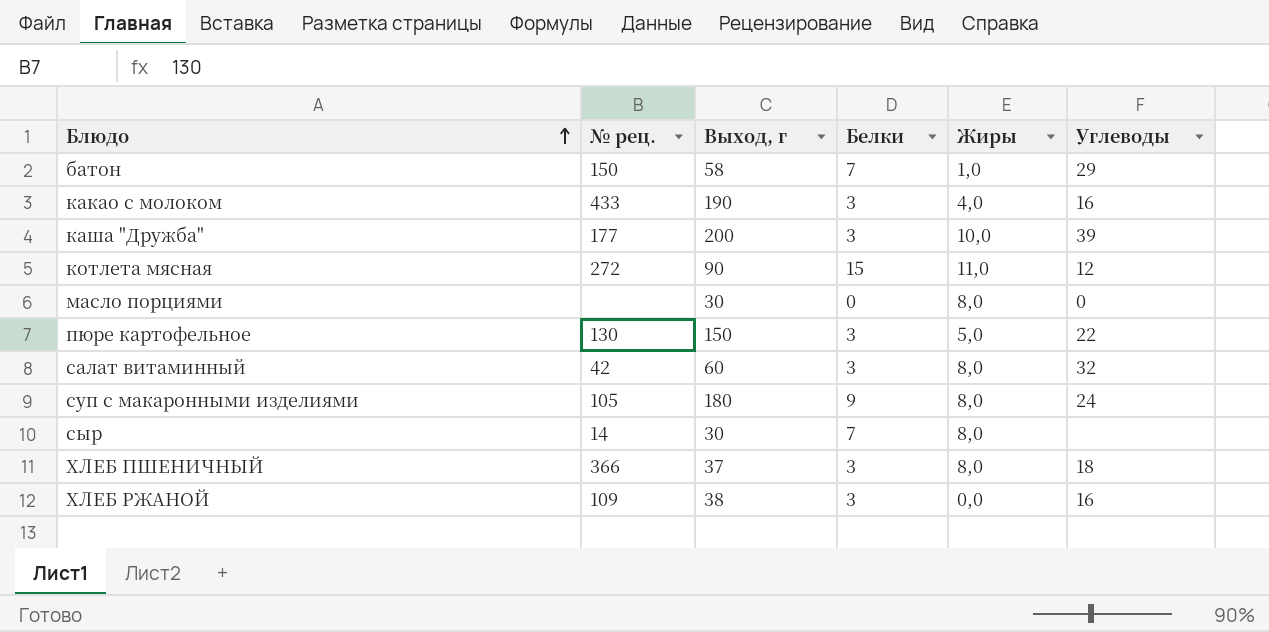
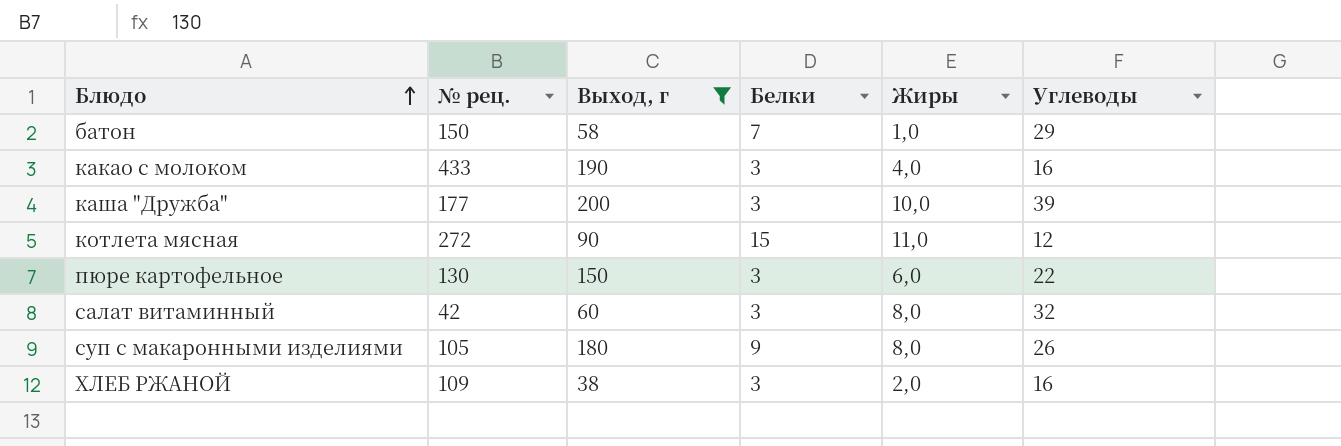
filter: none -> Выход, г >= 38
пюре картофельное | Жиры: 5,0 -> 6,0
суп с макаронными изделиями | Углеводы: 24 -> 26
ХЛЕБ РЖАНОЙ | Жиры: 0,0 -> 2,0

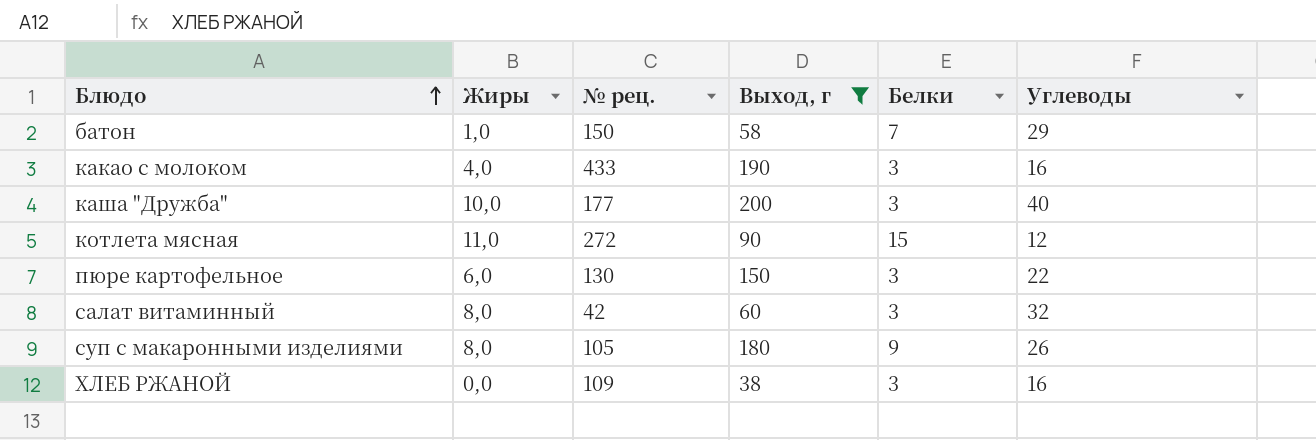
column Жиры | position: 5 -> 2
каша "Дружба" | Углеводы: 39 -> 40
ХЛЕБ РЖАНОЙ | Жиры: 2,0 -> 0,0

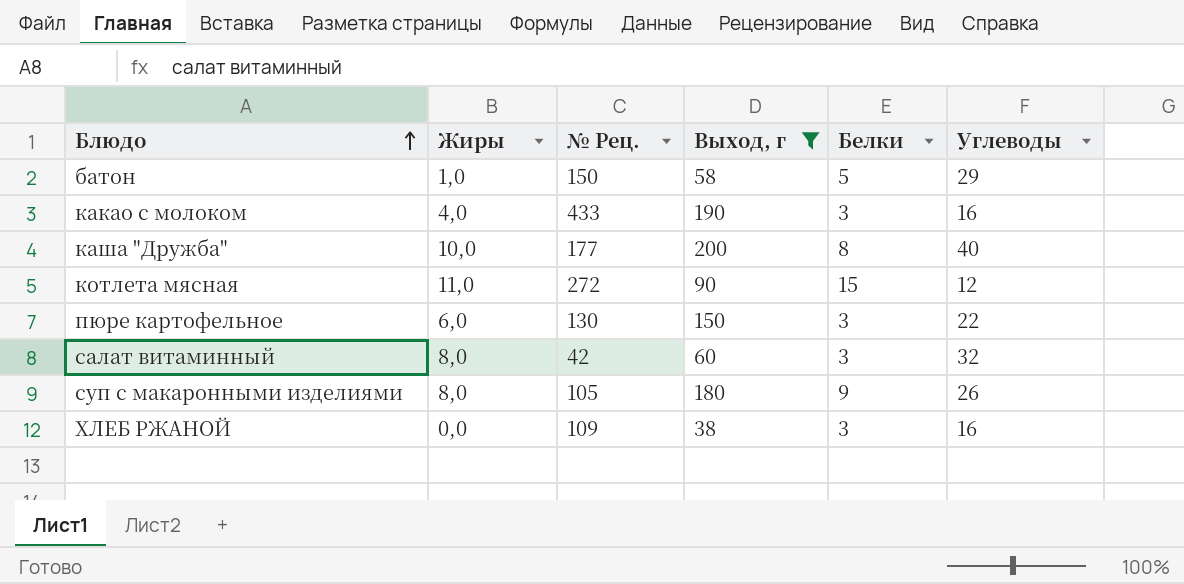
column name: № рец. -> № Рец.
батон | Белки: 7 -> 5
каша "Дружба" | Белки: 3 -> 8

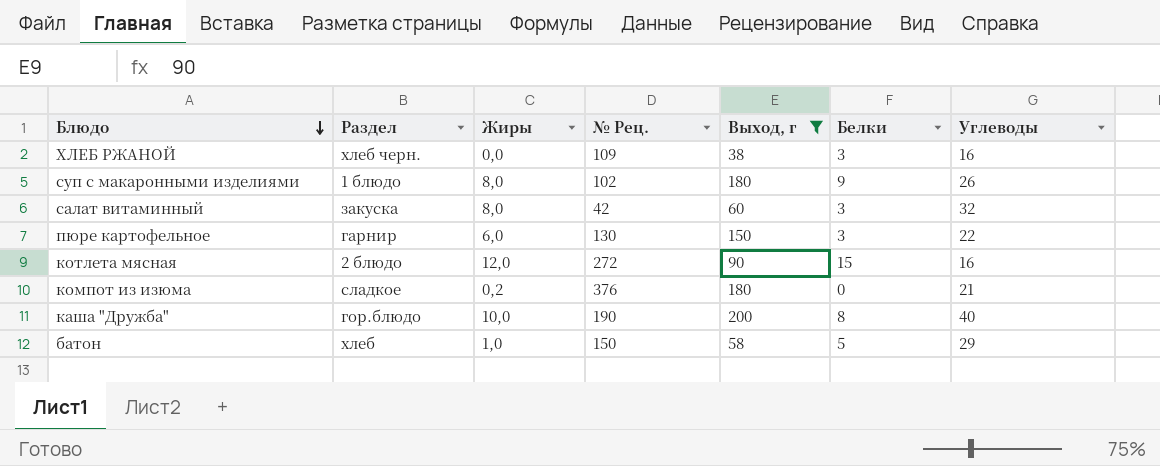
row order: Блюдо ascending -> Блюдо descending
column Раздел | position: none -> 2
row какао с молоком: 4,0 | 433 | 190 | 3 | 16 -> none
суп с макаронными изделиями | № Рец.: 105 -> 102
котлета мясная | Жиры: 11,0 -> 12,0
котлета мясная | Углеводы: 12 -> 16
row компот из изюма: none -> сладкое | 0,2 | 376 | 180 | 0 | 21
каша "Дружба" | № Рец.: 177 -> 190

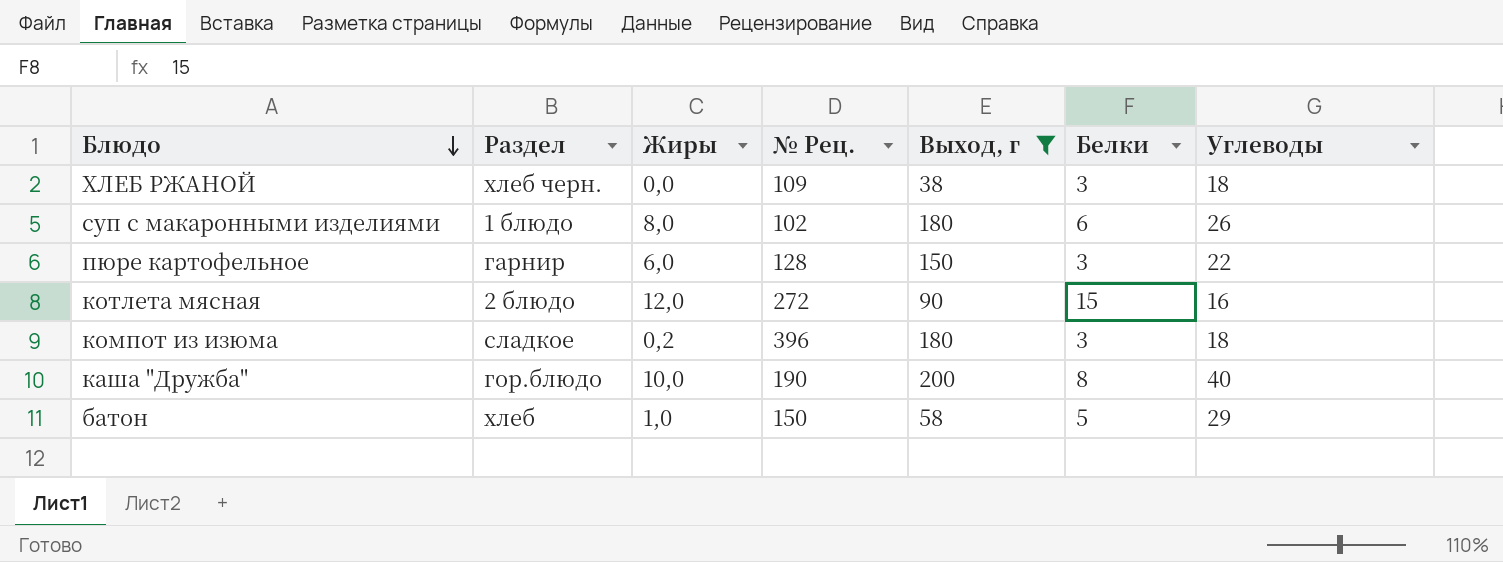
row салат витаминный: закуска | 8,0 | 42 | 60 | 3 | 32 -> none
ХЛЕБ РЖАНОЙ | Углеводы: 16 -> 18
суп с макаронными изделиями | Белки: 9 -> 6
пюре картофельное | № Рец.: 130 -> 128
компот из изюма | № Рец.: 376 -> 396
компот из изюма | Белки: 0 -> 3
компот из изюма | Углеводы: 21 -> 18

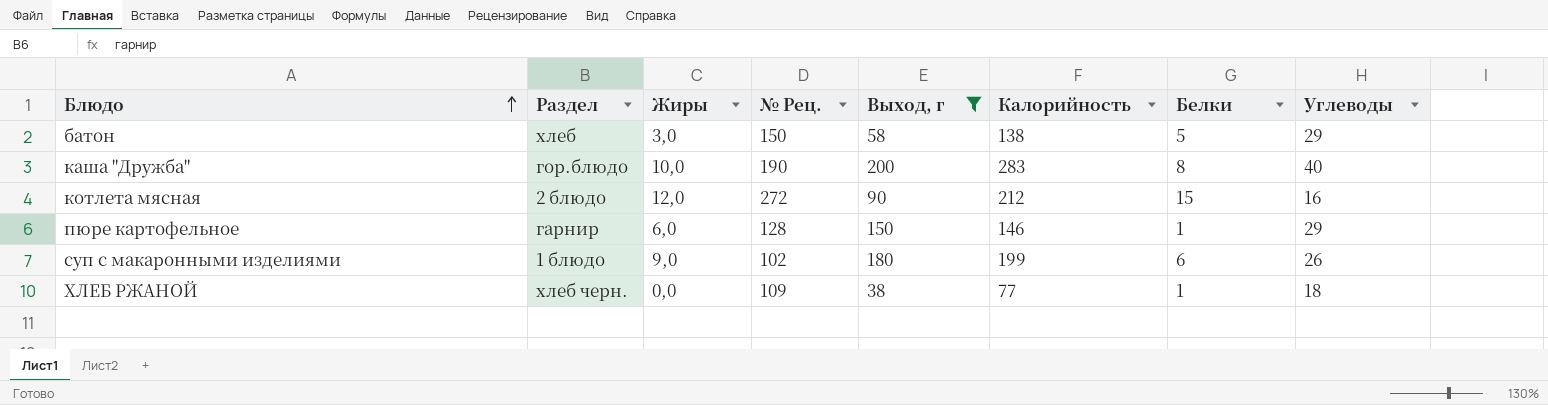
row order: Блюдо descending -> Блюдо ascending
column Калорийность | position: none -> 6
row компот из изюма: сладкое | 0,2 | 396 | 180 | 3 | 18 -> none
батон | Жиры: 1,0 -> 3,0
пюре картофельное | Белки: 3 -> 1
пюре картофельное | Углеводы: 22 -> 29
суп с макаронными изделиями | Жиры: 8,0 -> 9,0
ХЛЕБ РЖАНОЙ | Белки: 3 -> 1

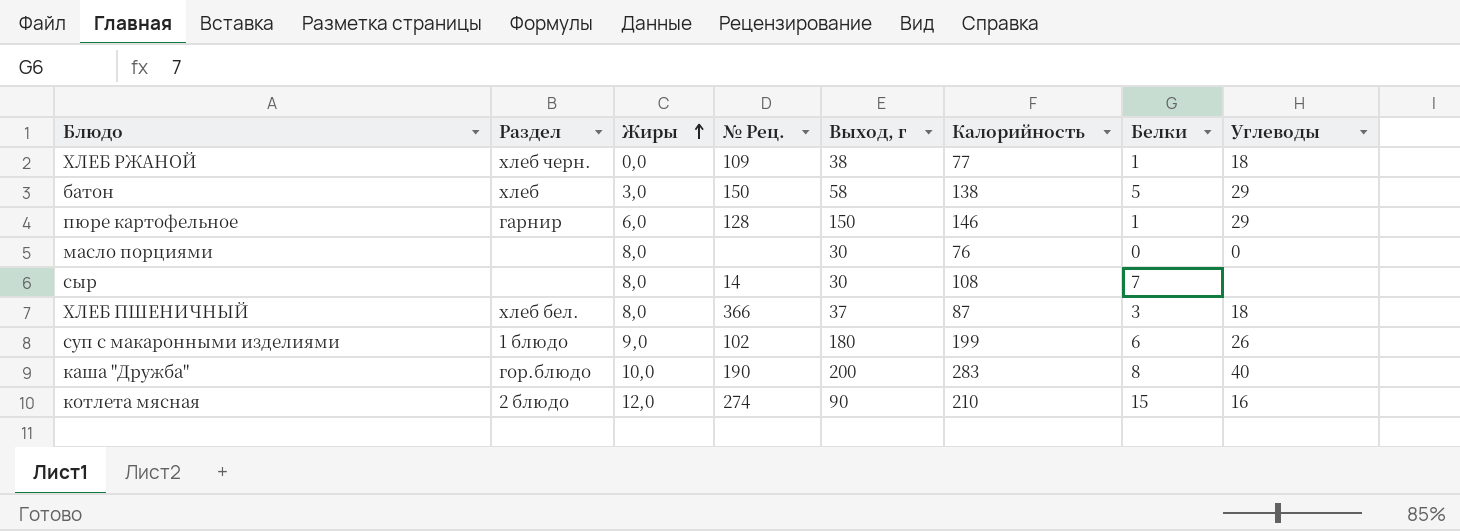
filter: Выход, г >= 38 -> none
row order: Блюдо ascending -> Жиры ascending
котлета мясная | № Рец.: 272 -> 274
котлета мясная | Калорийность: 212 -> 210

